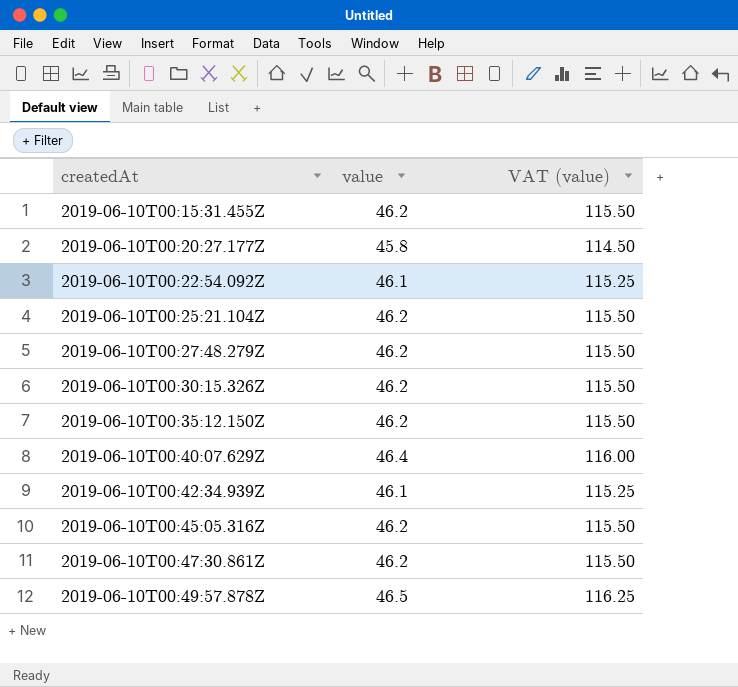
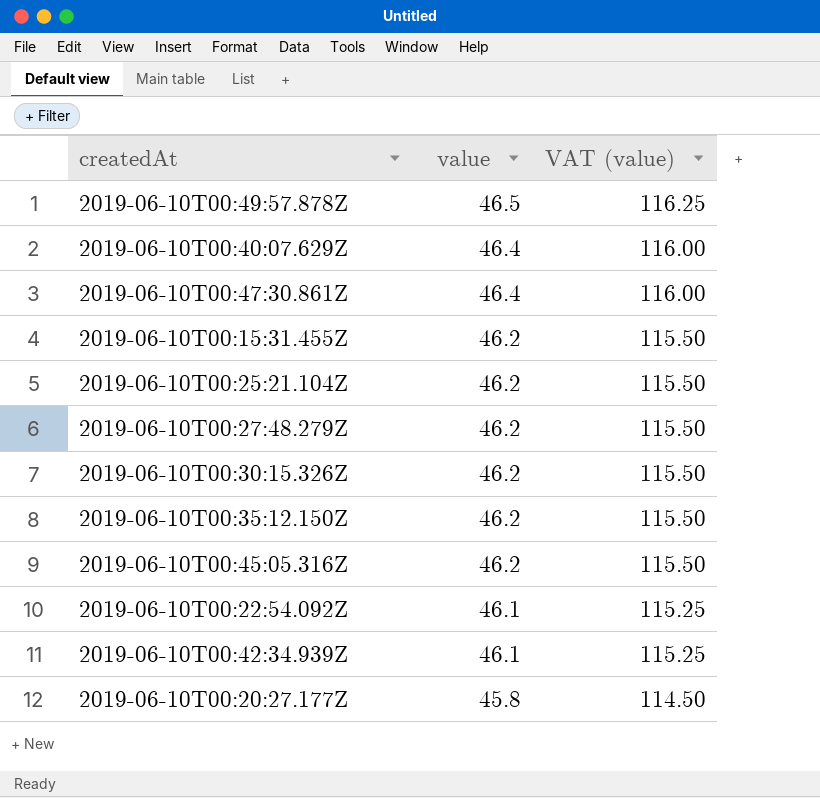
row order: createdAt ascending -> value descending
2019-06-10T00:47:30.861Z | value: 46.2 -> 46.4
2019-06-10T00:47:30.861Z | VAT (value): 115.50 -> 116.00

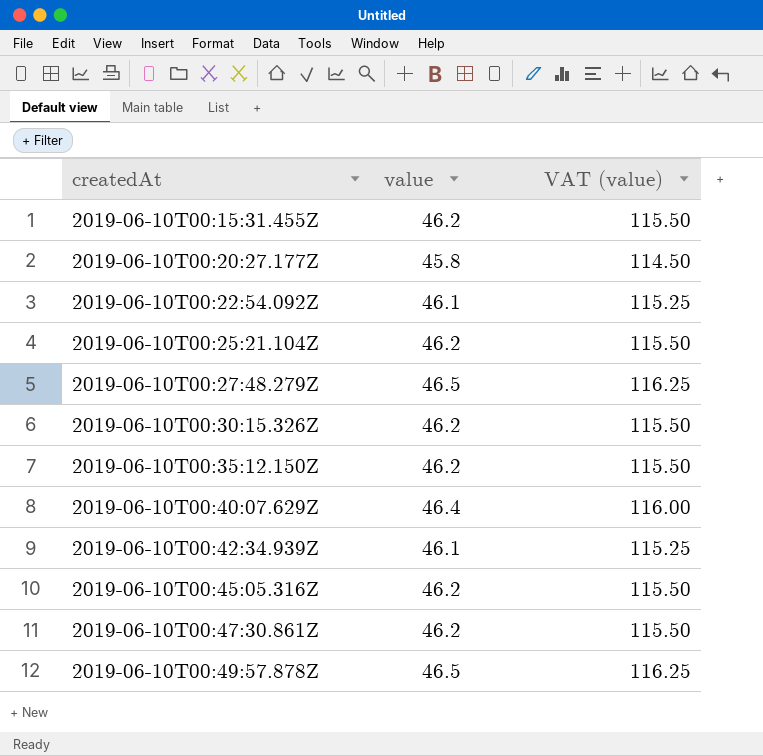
row order: value descending -> createdAt ascending
2019-06-10T00:27:48.279Z | value: 46.2 -> 46.5
2019-06-10T00:27:48.279Z | VAT (value): 115.50 -> 116.25
2019-06-10T00:47:30.861Z | value: 46.4 -> 46.2
2019-06-10T00:47:30.861Z | VAT (value): 116.00 -> 115.50

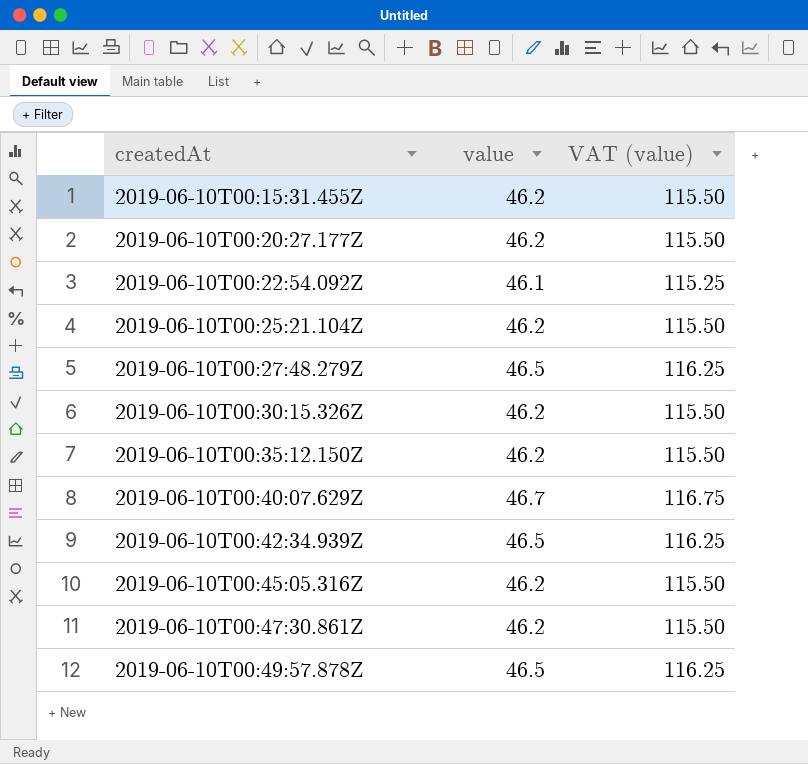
2019-06-10T00:20:27.177Z | value: 45.8 -> 46.2
2019-06-10T00:20:27.177Z | VAT (value): 114.50 -> 115.50
2019-06-10T00:40:07.629Z | value: 46.4 -> 46.7
2019-06-10T00:40:07.629Z | VAT (value): 116.00 -> 116.75
2019-06-10T00:42:34.939Z | value: 46.1 -> 46.5
2019-06-10T00:42:34.939Z | VAT (value): 115.25 -> 116.25

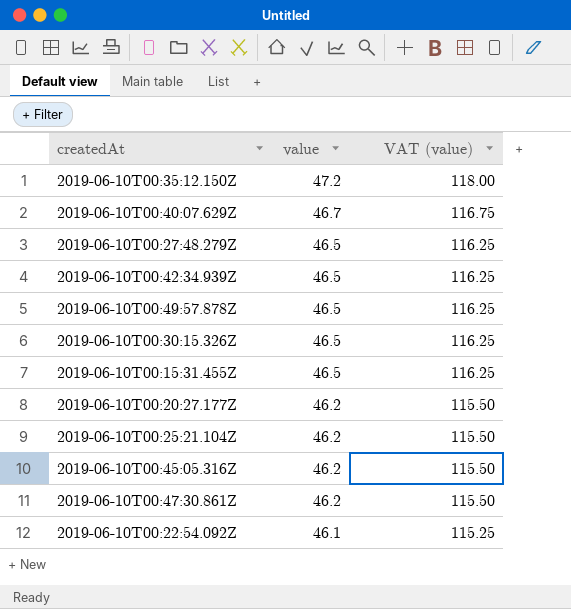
row order: createdAt ascending -> value descending
2019-06-10T00:35:12.150Z | value: 46.2 -> 47.2
2019-06-10T00:35:12.150Z | VAT (value): 115.50 -> 118.00
2019-06-10T00:30:15.326Z | value: 46.2 -> 46.5
2019-06-10T00:30:15.326Z | VAT (value): 115.50 -> 116.25
2019-06-10T00:15:31.455Z | value: 46.2 -> 46.5
2019-06-10T00:15:31.455Z | VAT (value): 115.50 -> 116.25

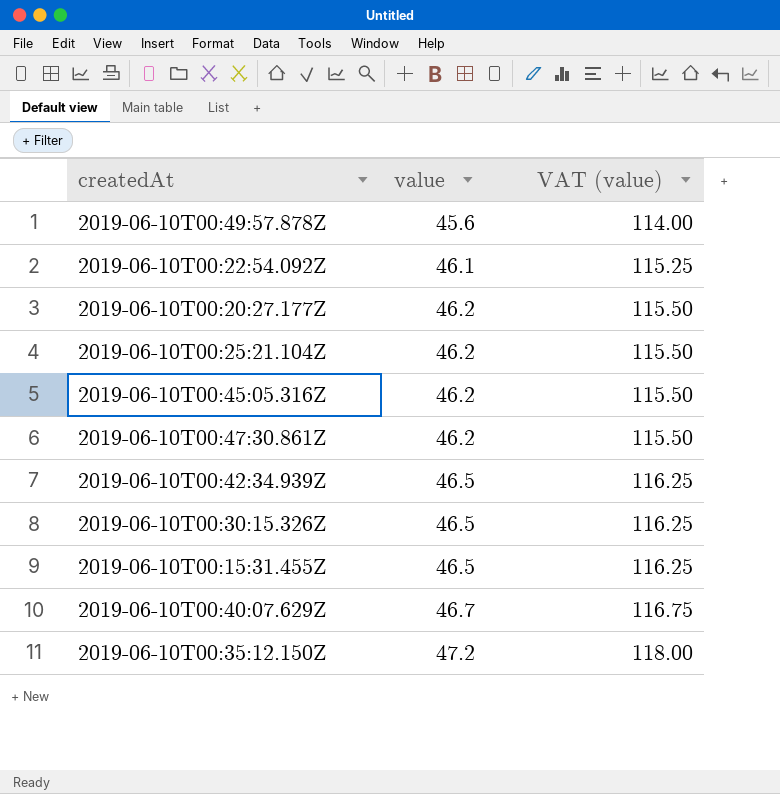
row order: value descending -> value ascending
row 2019-06-10T00:27:48.279Z: 46.5 | 116.25 -> none
2019-06-10T00:49:57.878Z | value: 46.5 -> 45.6
2019-06-10T00:49:57.878Z | VAT (value): 116.25 -> 114.00

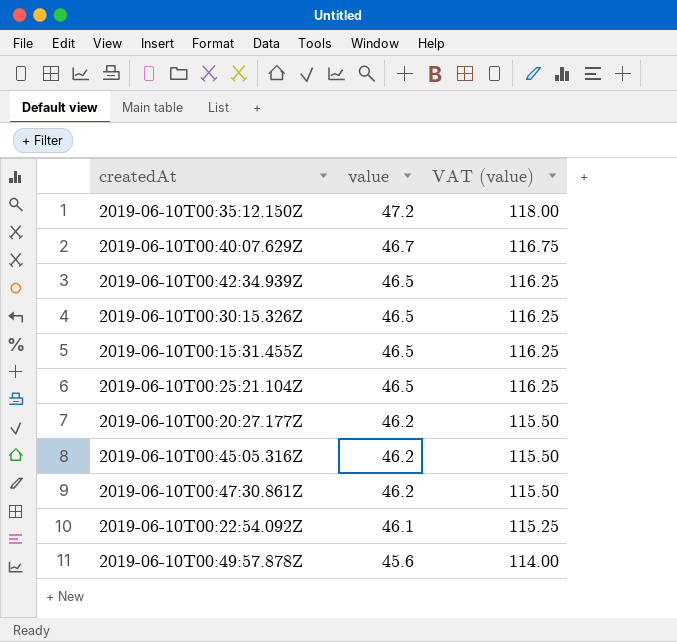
row order: value ascending -> value descending
2019-06-10T00:25:21.104Z | value: 46.2 -> 46.5
2019-06-10T00:25:21.104Z | VAT (value): 115.50 -> 116.25

